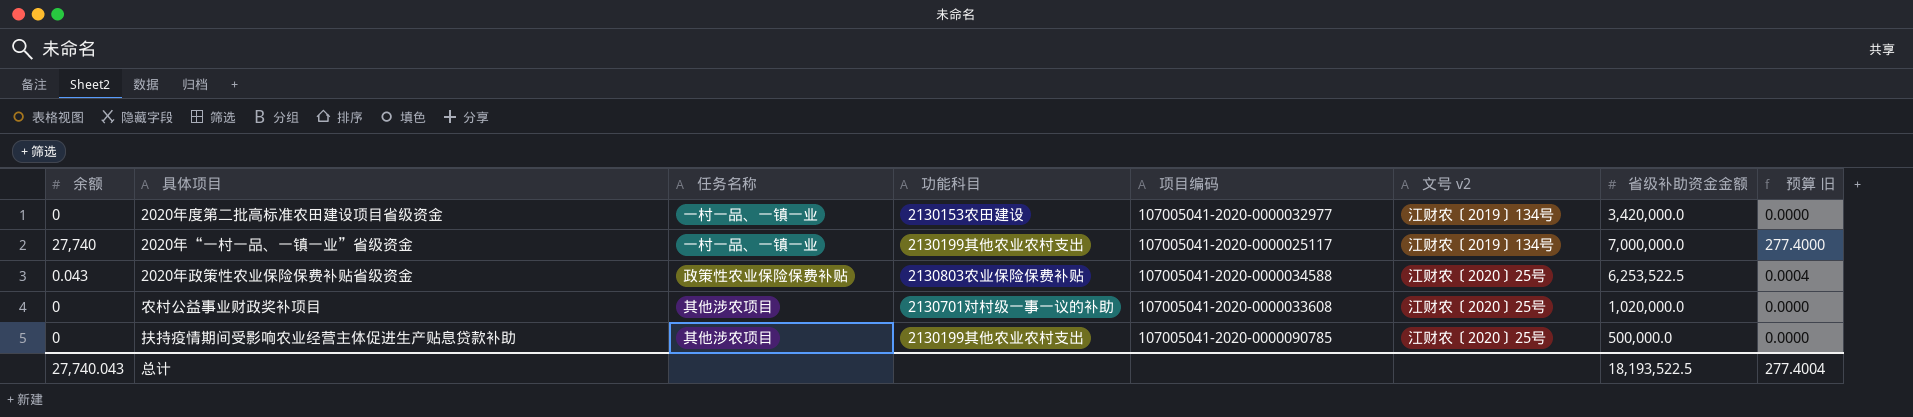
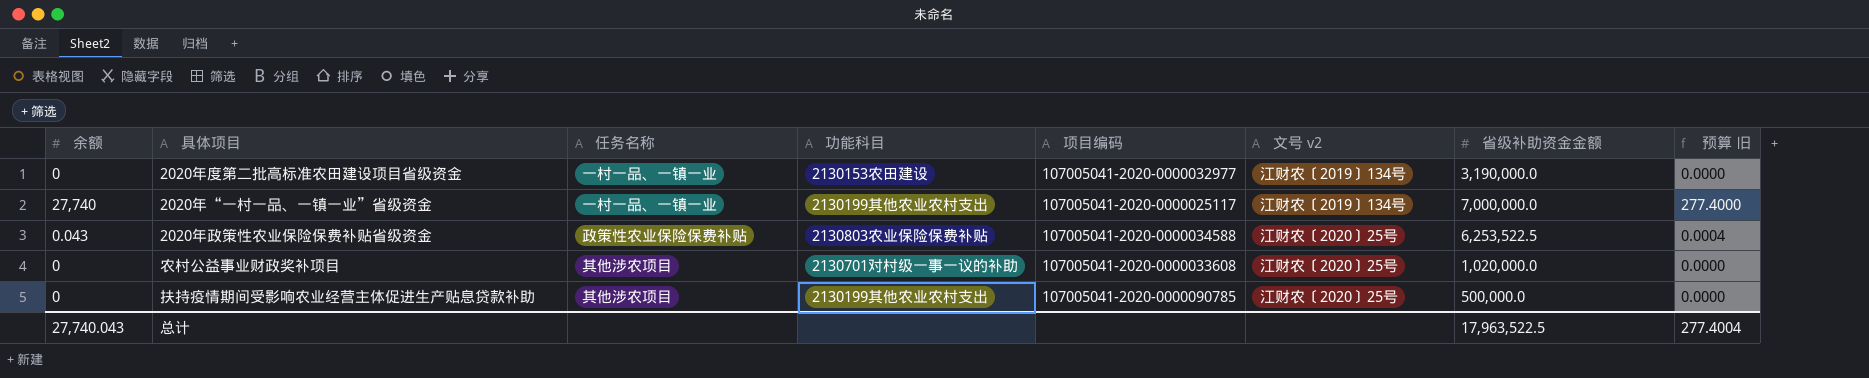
2020年度第二批高标准农田建设项目省级资金 | 省级补助资金金额: 3,420,000.0 -> 3,190,000.0
总计 | 省级补助资金金额: 18,193,522.5 -> 17,963,522.5

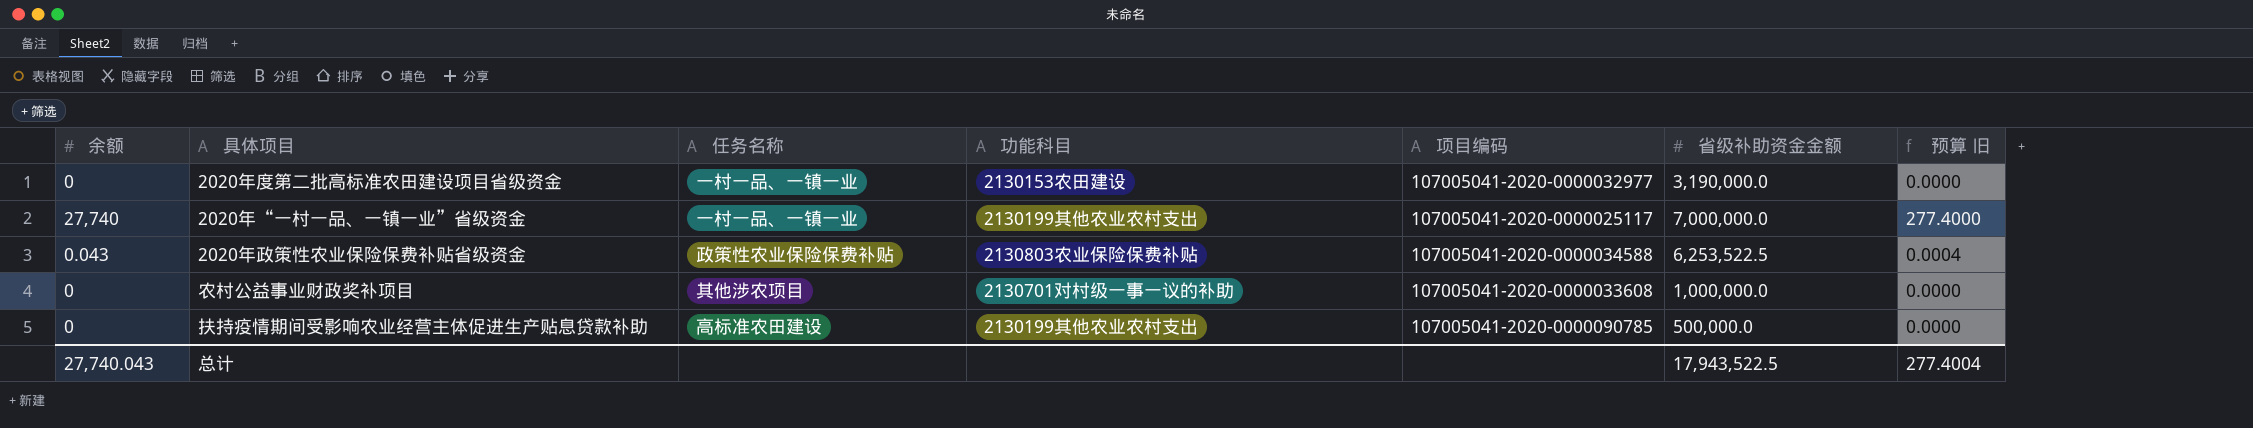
column 文号 v2 | position: 6 -> none
农村公益事业财政奖补项目 | 省级补助资金金额: 1,020,000.0 -> 1,000,000.0
扶持疫情期间受影响农业经营主体促进生产贴息贷款补助 | 任务名称: 其他涉农项目 -> 高标准农田建设
总计 | 省级补助资金金额: 17,963,522.5 -> 17,943,522.5

